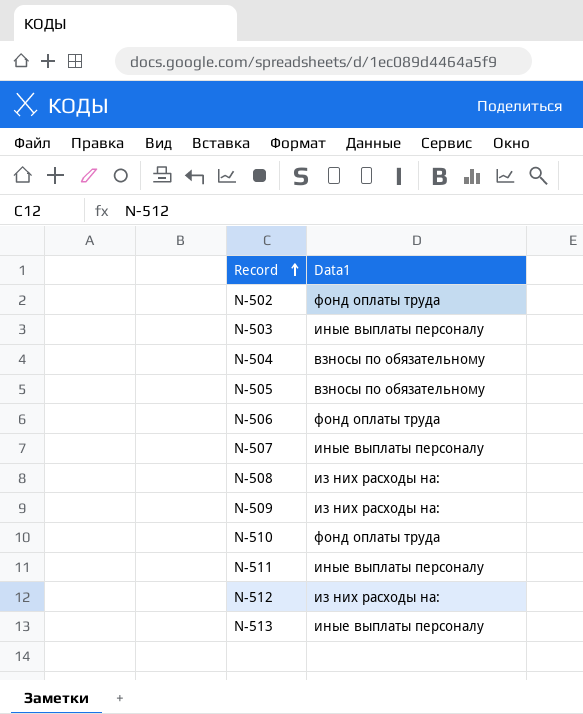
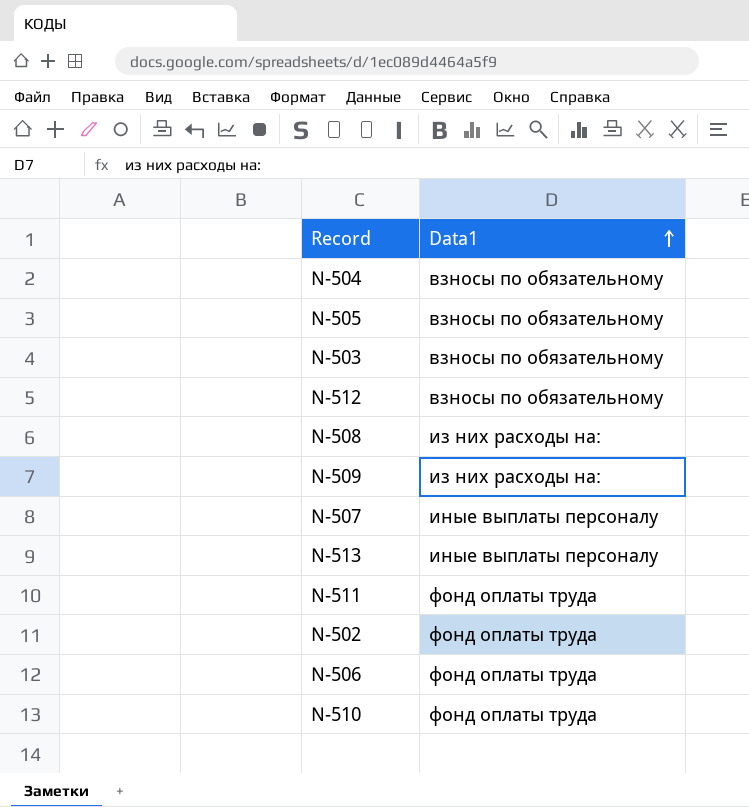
row order: Record ascending -> Data1 ascending
N-503 | Data1: иные выплаты персоналу -> взносы по обязательному
N-512 | Data1: из них расходы на: -> взносы по обязательному
N-511 | Data1: иные выплаты персоналу -> фонд оплаты труда

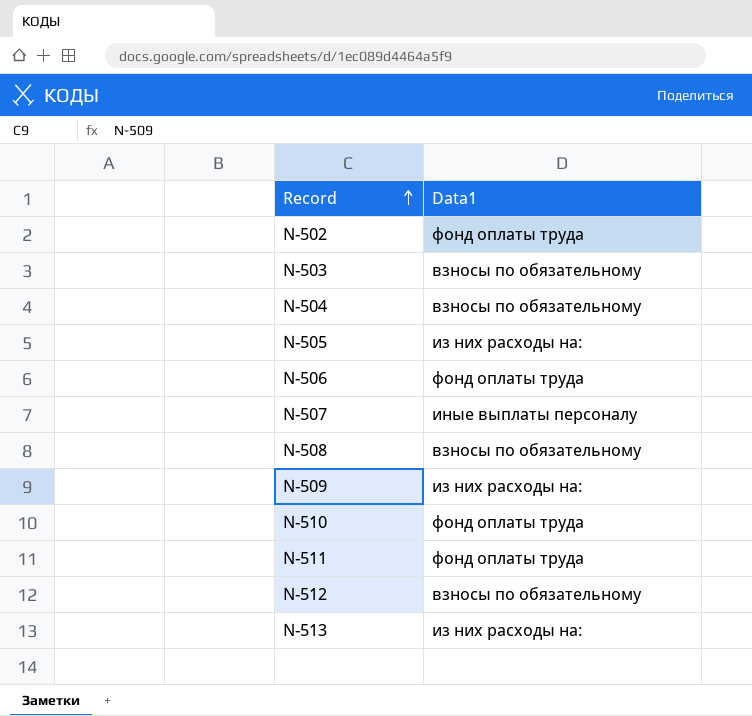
row order: Data1 ascending -> Record ascending
N-505 | Data1: взносы по обязательному -> из них расходы на:
N-508 | Data1: из них расходы на: -> взносы по обязательному
N-513 | Data1: иные выплаты персоналу -> из них расходы на:

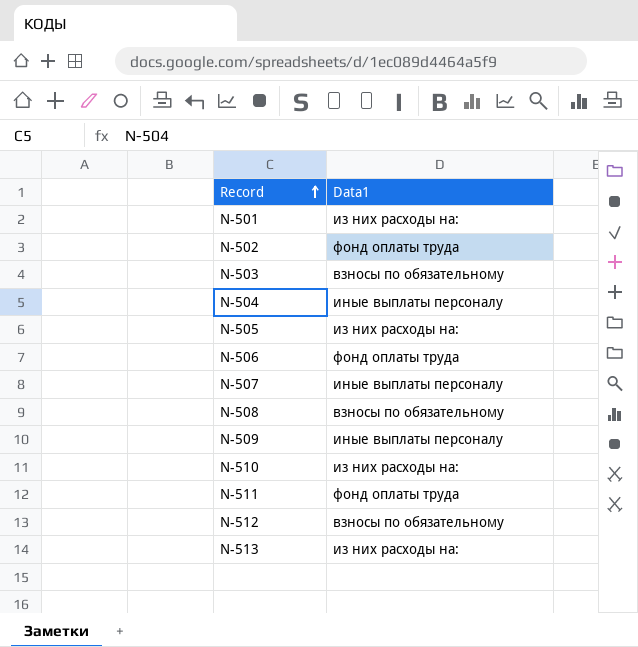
row N-501: none -> из них расходы на:
N-504 | Data1: взносы по обязательному -> иные выплаты персоналу
N-509 | Data1: из них расходы на: -> иные выплаты персоналу
N-510 | Data1: фонд оплаты труда -> из них расходы на:

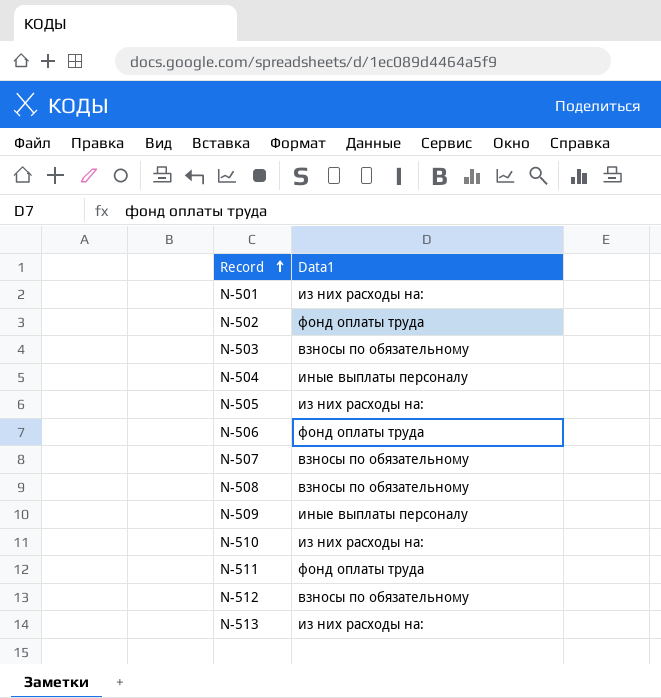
N-507 | Data1: иные выплаты персоналу -> взносы по обязательному

